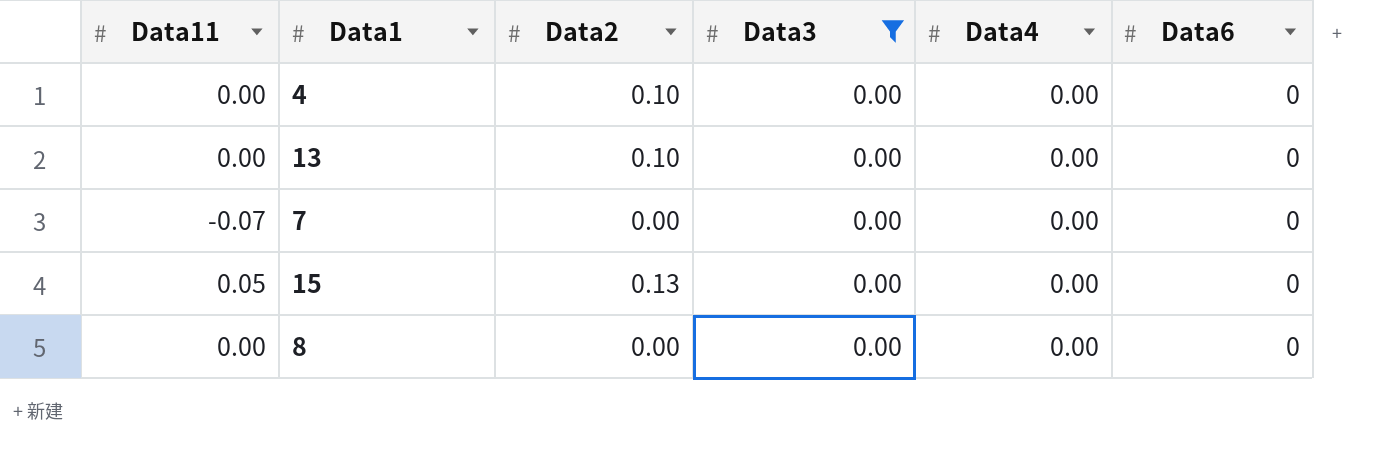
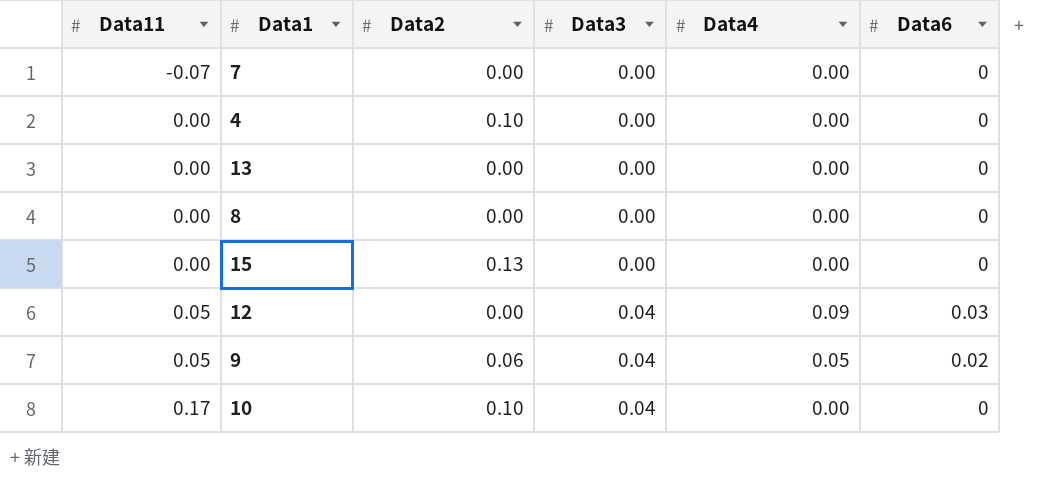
filter: Data3 = 0.00 -> none
row order: none -> Data11 ascending
13 | Data2: 0.10 -> 0.00
15 | Data11: 0.05 -> 0.00

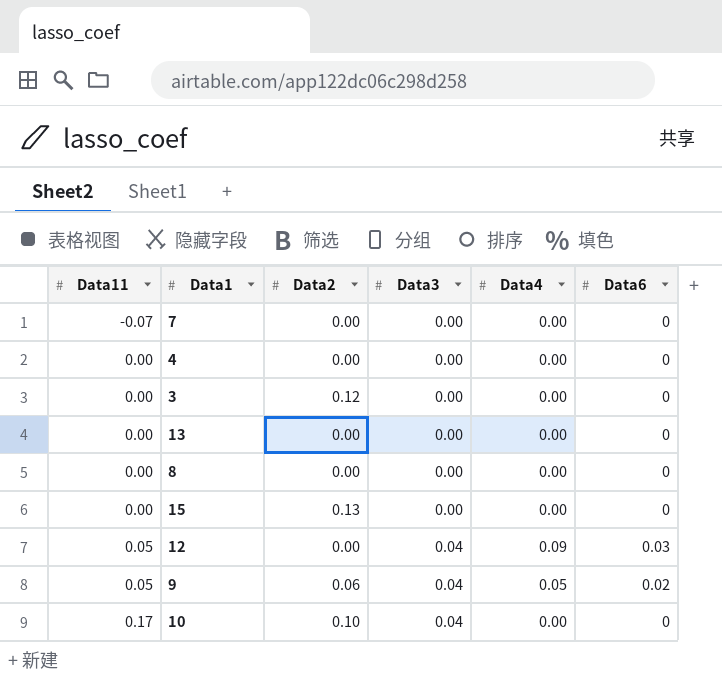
4 | Data2: 0.10 -> 0.00
row 3: none -> 0.00 | 0.12 | 0.00 | 0.00 | 0

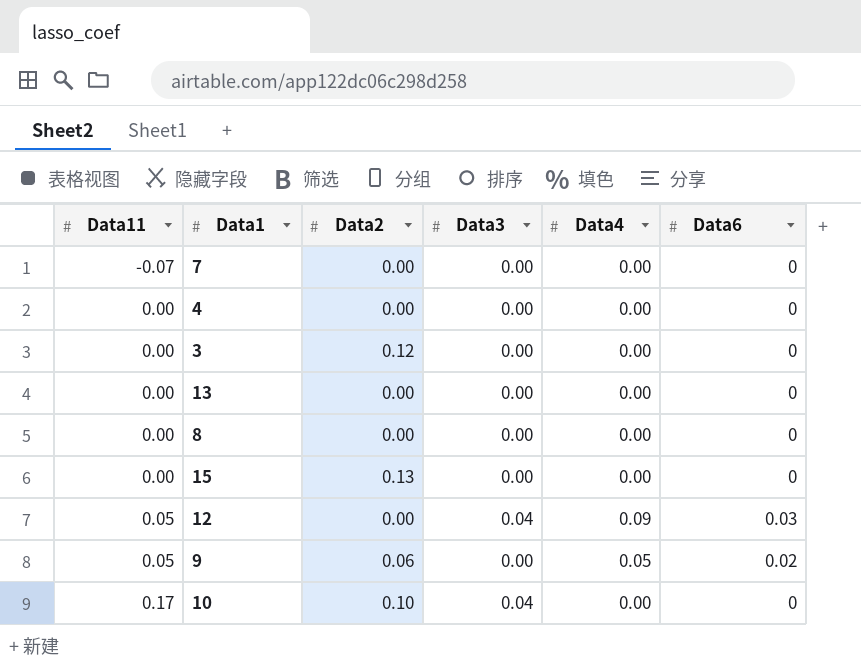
9 | Data3: 0.04 -> 0.00

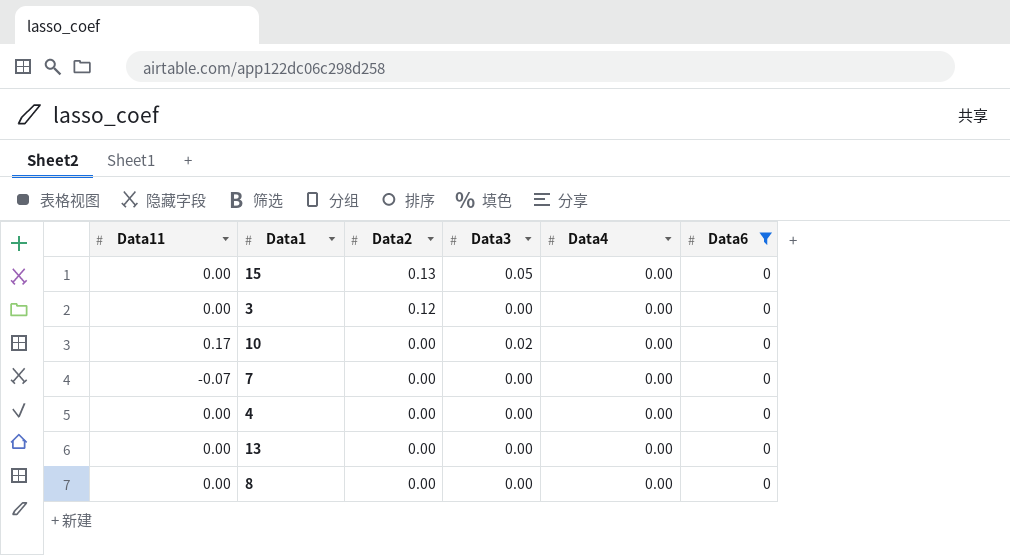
filter: none -> Data6 = 0
row order: Data11 ascending -> Data2 descending
15 | Data3: 0.00 -> 0.05
10 | Data2: 0.10 -> 0.00
10 | Data3: 0.04 -> 0.02

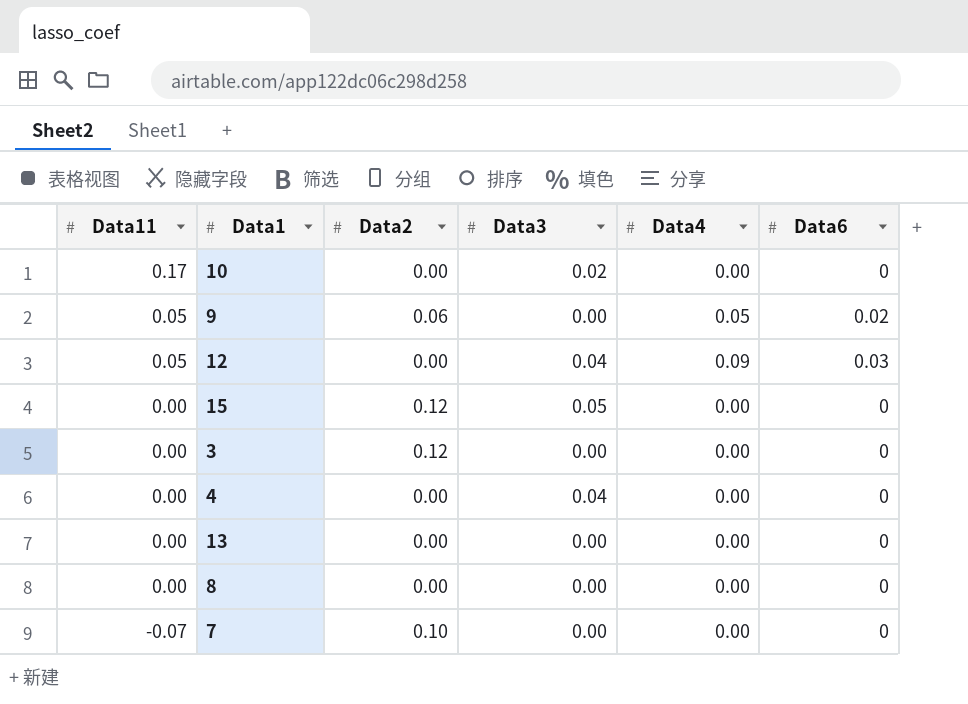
filter: Data6 = 0 -> none
row order: Data2 descending -> Data11 descending
15 | Data2: 0.13 -> 0.12
4 | Data3: 0.00 -> 0.04
7 | Data2: 0.00 -> 0.10

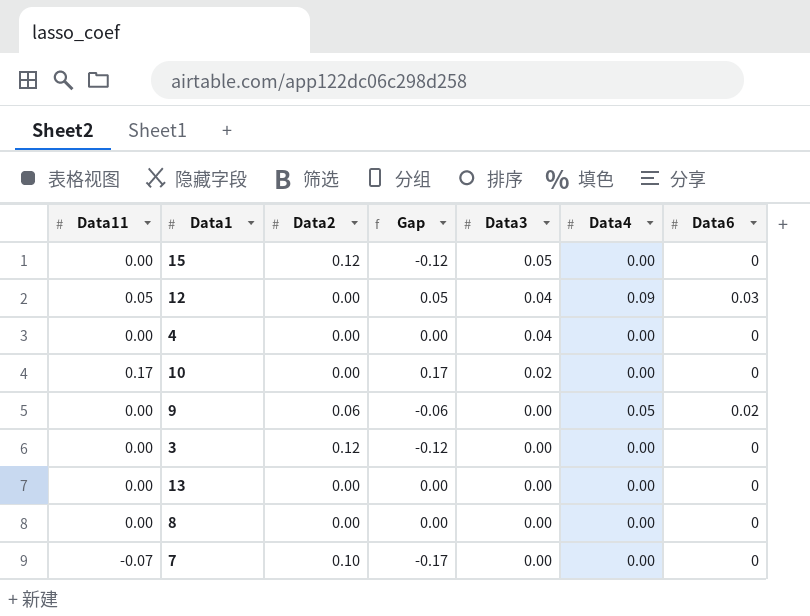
row order: Data11 descending -> Data3 descending
column Gap | formula: none -> [Data11] - [Data2]
9 | Data11: 0.05 -> 0.00

